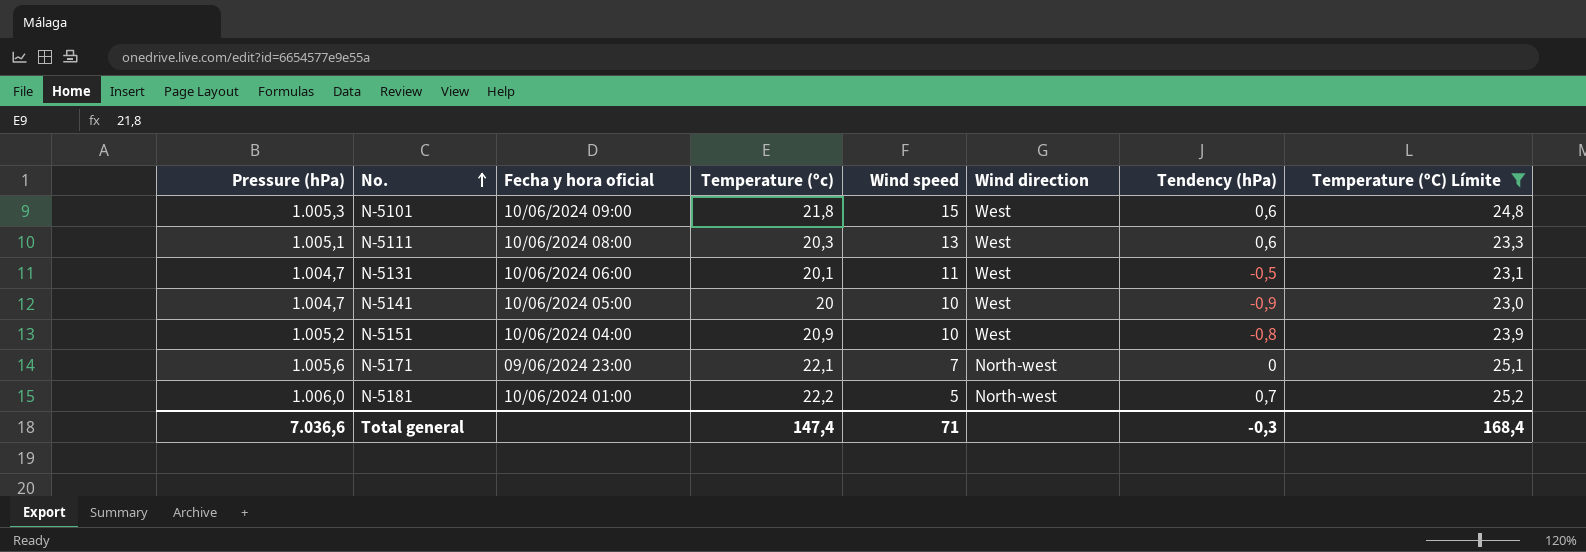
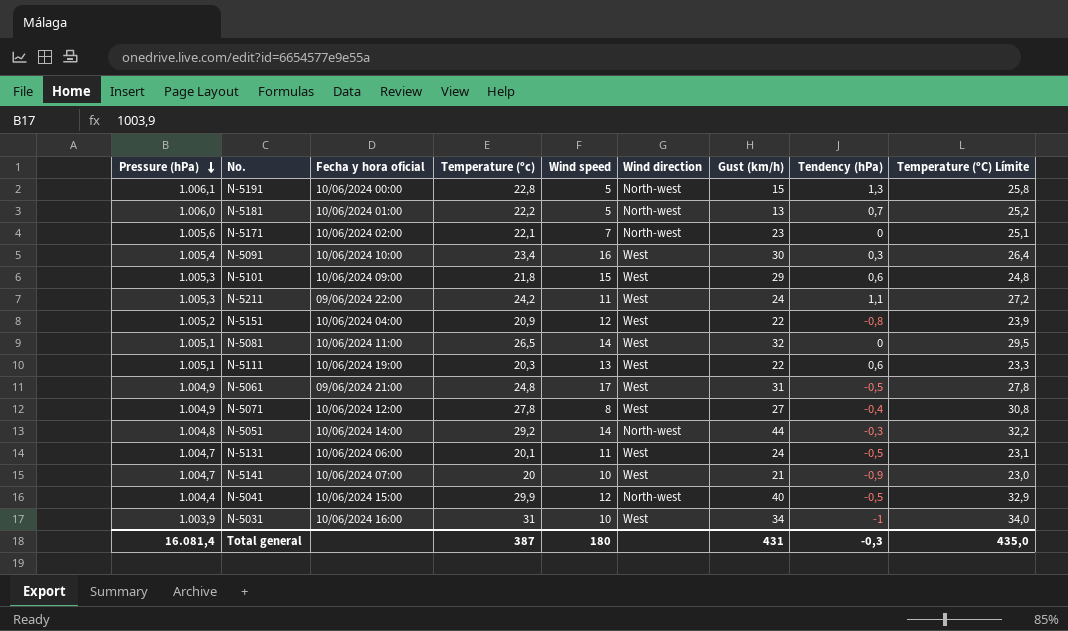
filter: Temperature (ºC) Límite <= 25,2 -> none
row order: No. ascending -> Pressure (hPa) descending
column Gust (km/h) | position: none -> 7
N-5171 | Fecha y hora oficial: 09/06/2024 23:00 -> 10/06/2024 02:00
N-5151 | Wind speed: 10 -> 12
N-5111 | Fecha y hora oficial: 10/06/2024 08:00 -> 10/06/2024 19:00
N-5141 | Fecha y hora oficial: 10/06/2024 05:00 -> 10/06/2024 07:00
Total general | Pressure (hPa): 7.036,6 -> 16.081,4
Total general | Temperature (ºc): 147,4 -> 387
Total general | Wind speed: 71 -> 180
Total general | Temperature (ºC) Límite: 168,4 -> 435,0

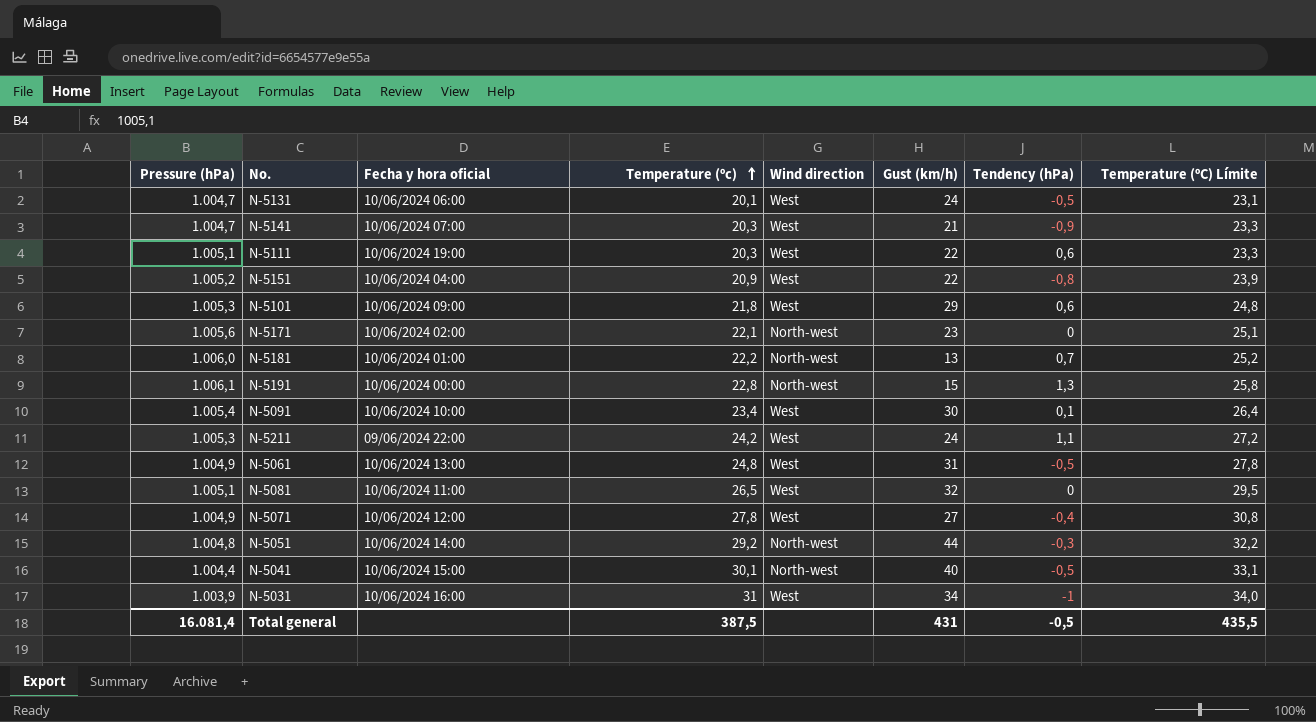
row order: Pressure (hPa) descending -> Temperature (ºc) ascending
column Wind speed | position: 5 -> none
N-5141 | Temperature (ºc): 20 -> 20,3
N-5141 | Temperature (ºC) Límite: 23,0 -> 23,3
N-5091 | Tendency (hPa): 0,3 -> 0,1
N-5061 | Fecha y hora oficial: 09/06/2024 21:00 -> 10/06/2024 13:00
N-5041 | Temperature (ºc): 29,9 -> 30,1
N-5041 | Temperature (ºC) Límite: 32,9 -> 33,1
Total general | Temperature (ºc): 387 -> 387,5
Total general | Tendency (hPa): -0,3 -> -0,5
Total general | Temperature (ºC) Límite: 435,0 -> 435,5

